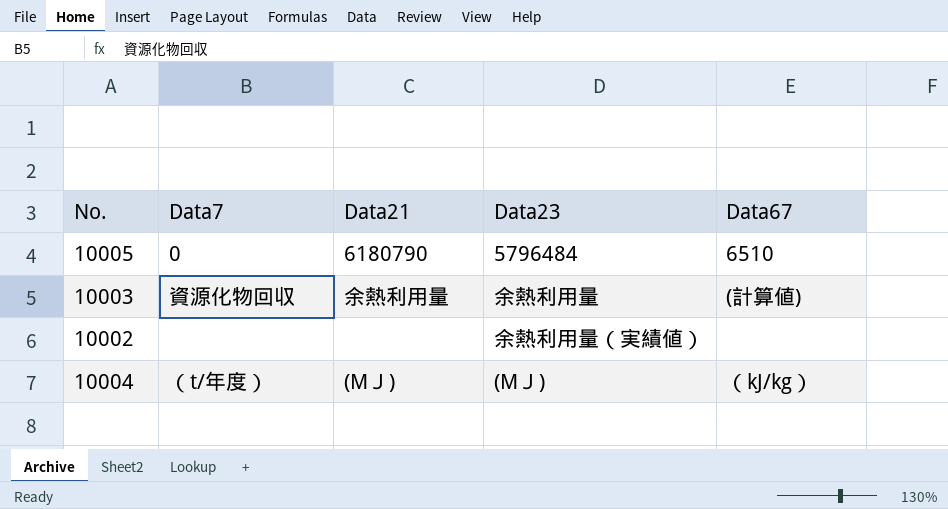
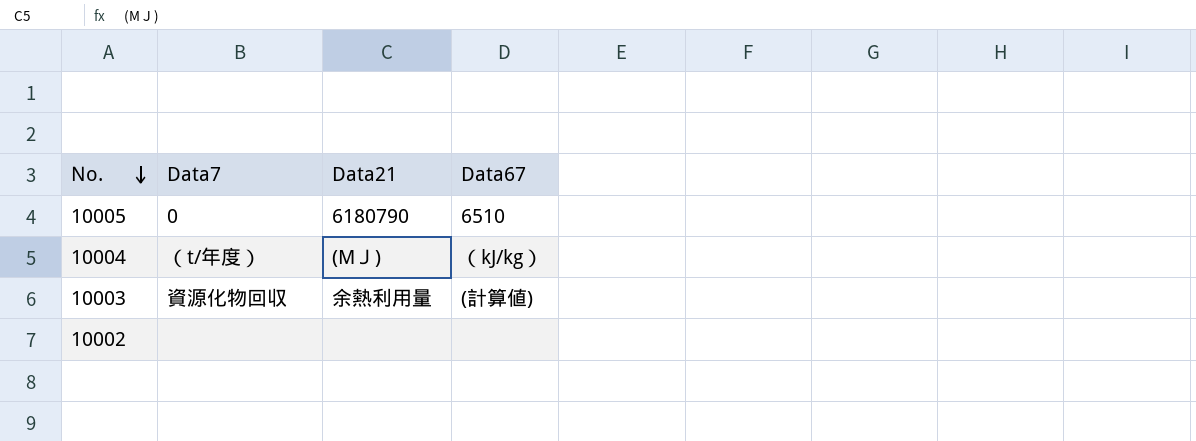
row order: none -> No. descending
column Data23 | position: 4 -> none

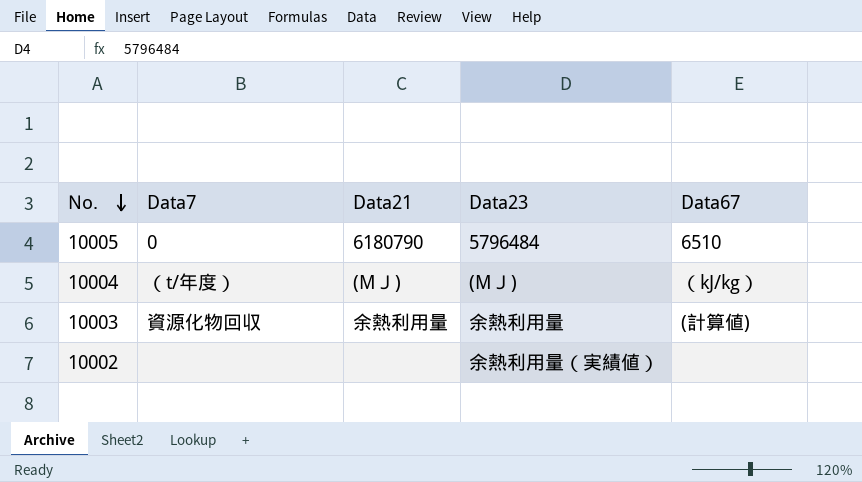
column Data23 | position: none -> 4

